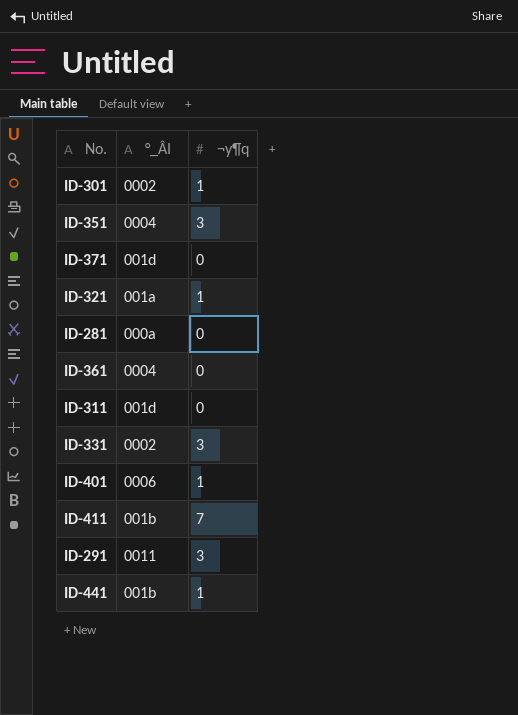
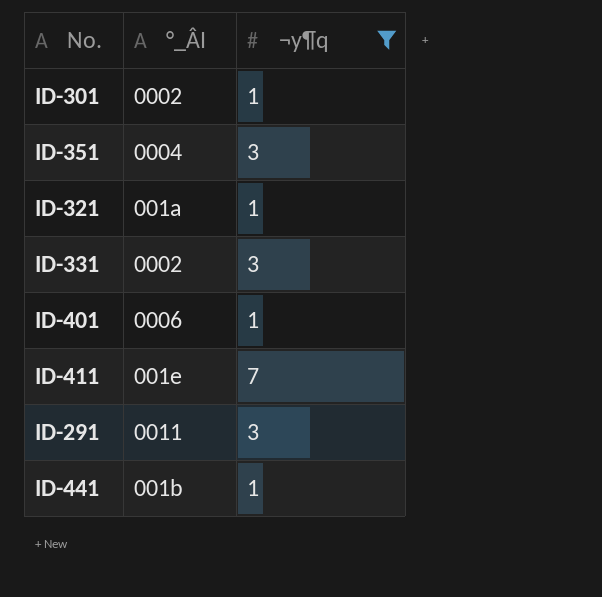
filter: none -> ¬y¶q != 0
ID-411 | °_ÂI: 001b -> 001e

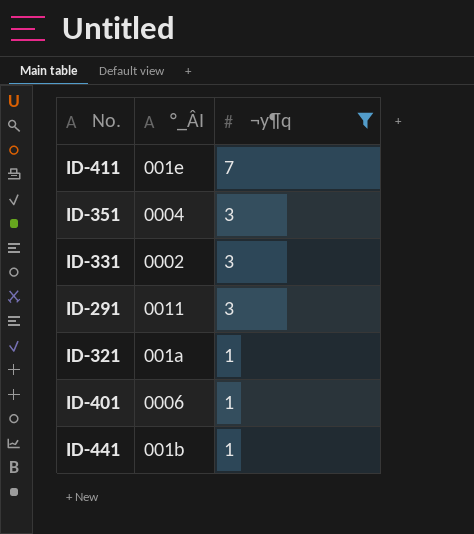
row order: none -> ¬y¶q descending
row ID-301: 0002 | 1 -> none

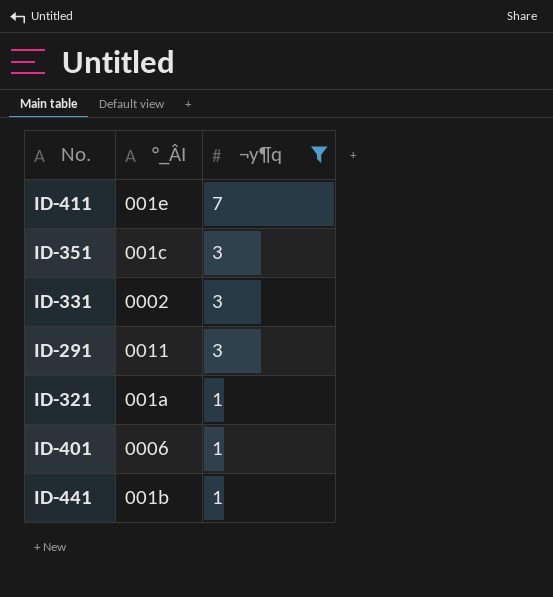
ID-351 | °_ÂI: 0004 -> 001c

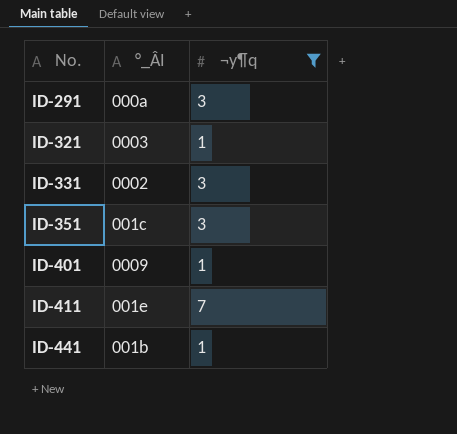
row order: ¬y¶q descending -> No. ascending
ID-291 | °_ÂI: 0011 -> 000a
ID-321 | °_ÂI: 001a -> 0003
ID-401 | °_ÂI: 0006 -> 0009

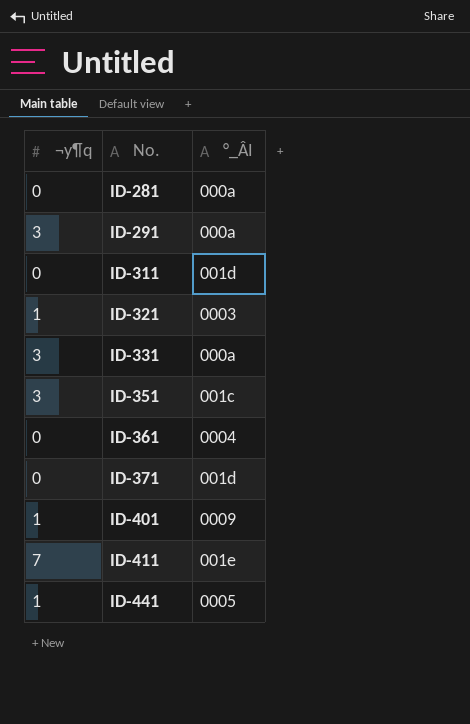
filter: ¬y¶q != 0 -> none
column ¬y¶q | position: 3 -> 1
ID-331 | °_ÂI: 0002 -> 000a
ID-441 | °_ÂI: 001b -> 0005

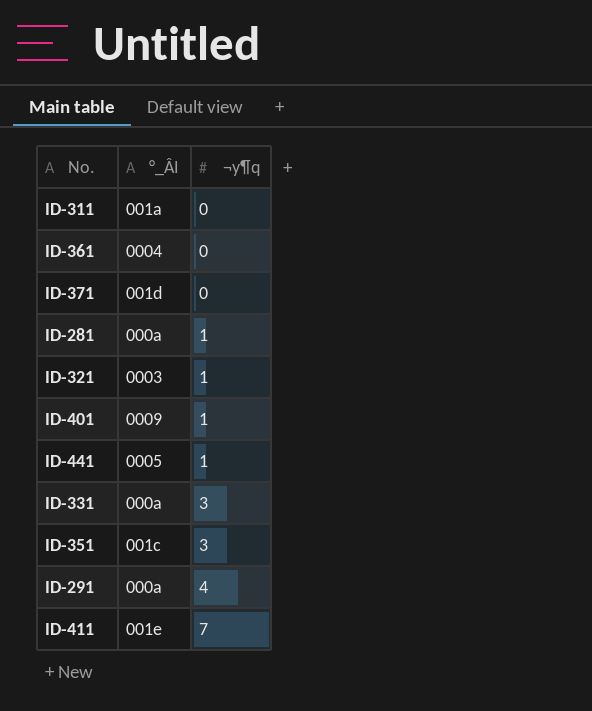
row order: No. ascending -> ¬y¶q ascending
column ¬y¶q | position: 1 -> 3
ID-311 | °_ÂI: 001d -> 001a
ID-281 | ¬y¶q: 0 -> 1
ID-291 | ¬y¶q: 3 -> 4

